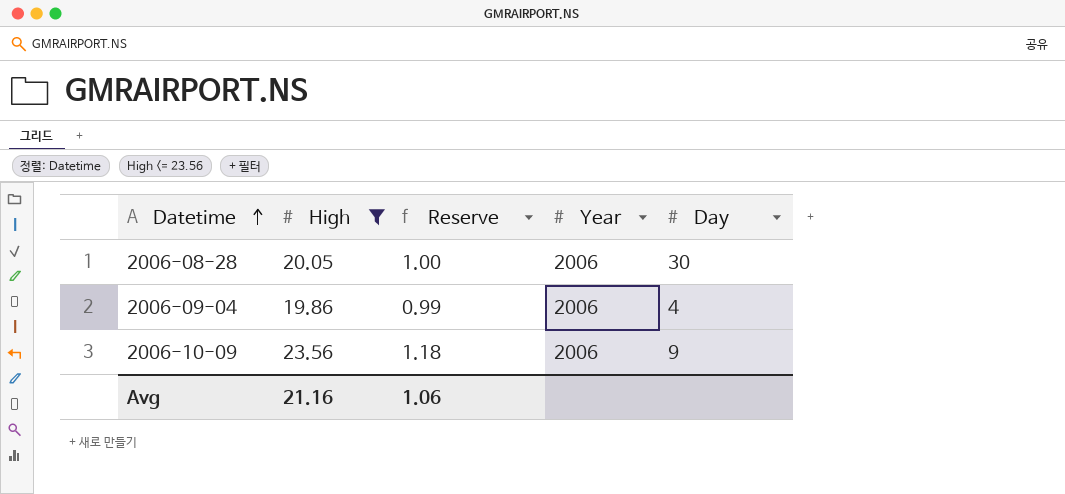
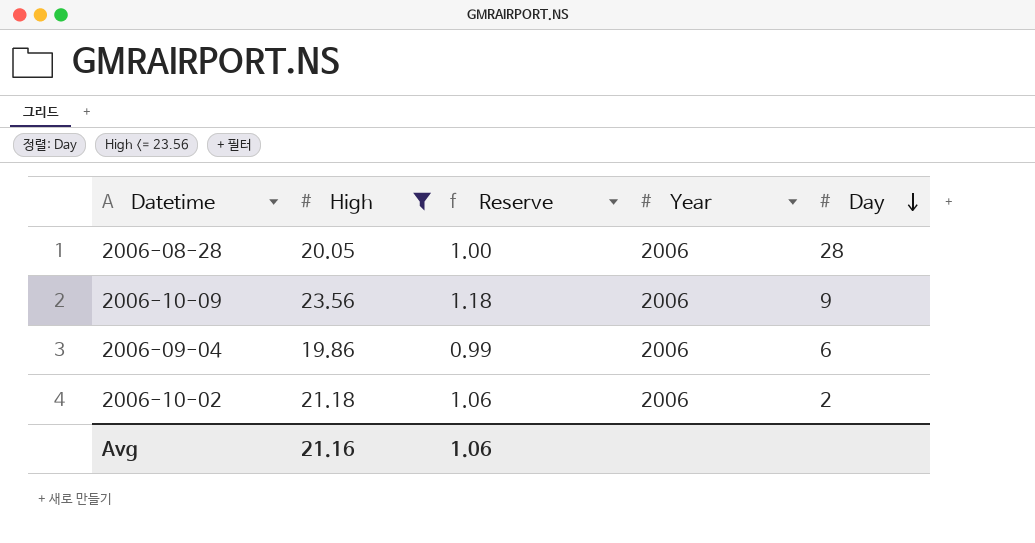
row order: Datetime ascending -> Day descending
2006-08-28 | Day: 30 -> 28
2006-09-04 | Day: 4 -> 6
row 2006-10-02: none -> 21.18 | 1.06 | 2006 | 2

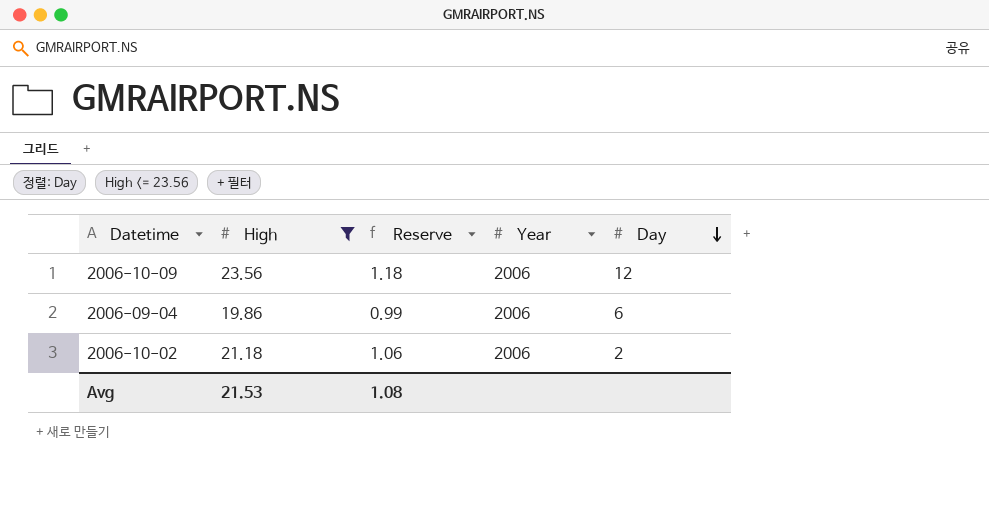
row 2006-08-28: 20.05 | 1.00 | 2006 | 28 -> none
2006-10-09 | Day: 9 -> 12
Avg | High: 21.16 -> 21.53
Avg | Reserve: 1.06 -> 1.08

